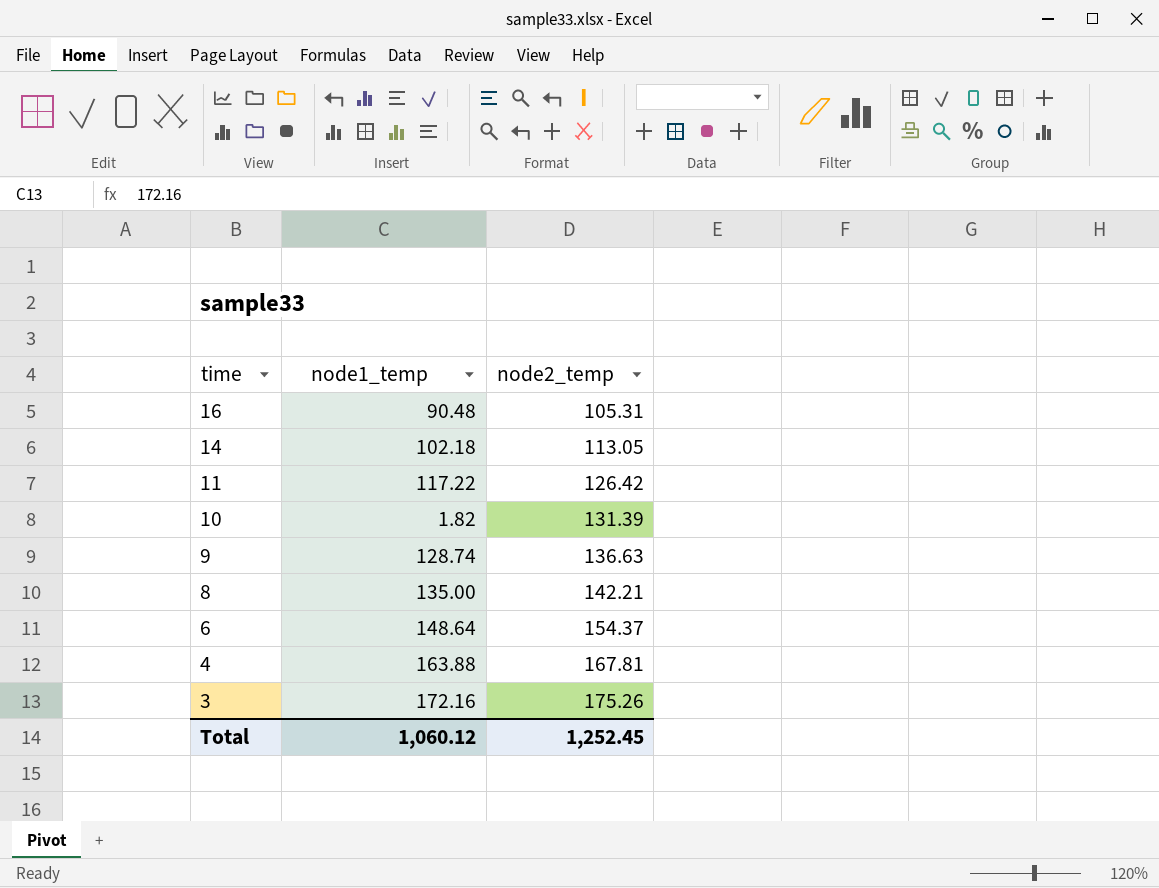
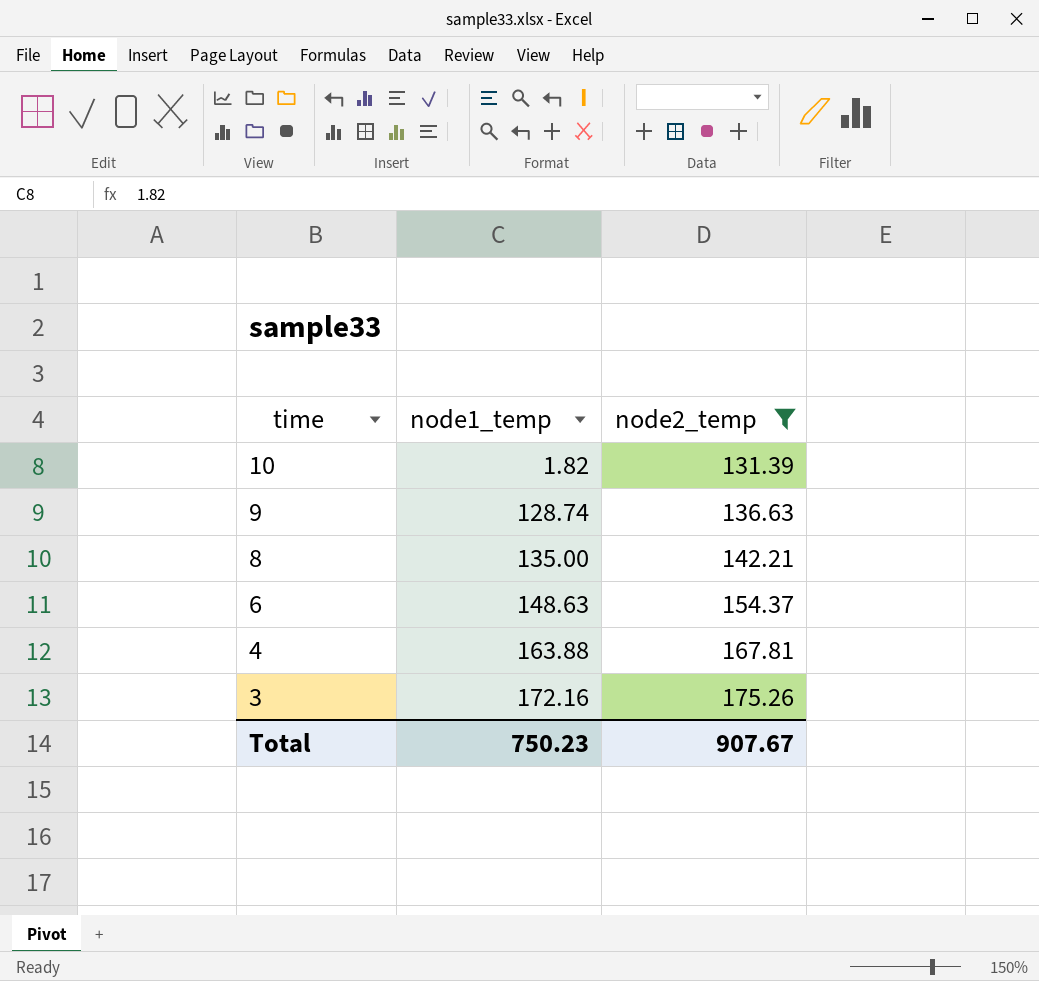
filter: none -> node2_temp >= 131.39
6 | node1_temp: 148.64 -> 148.63
Total | node1_temp: 1,060.12 -> 750.23
Total | node2_temp: 1,252.45 -> 907.67

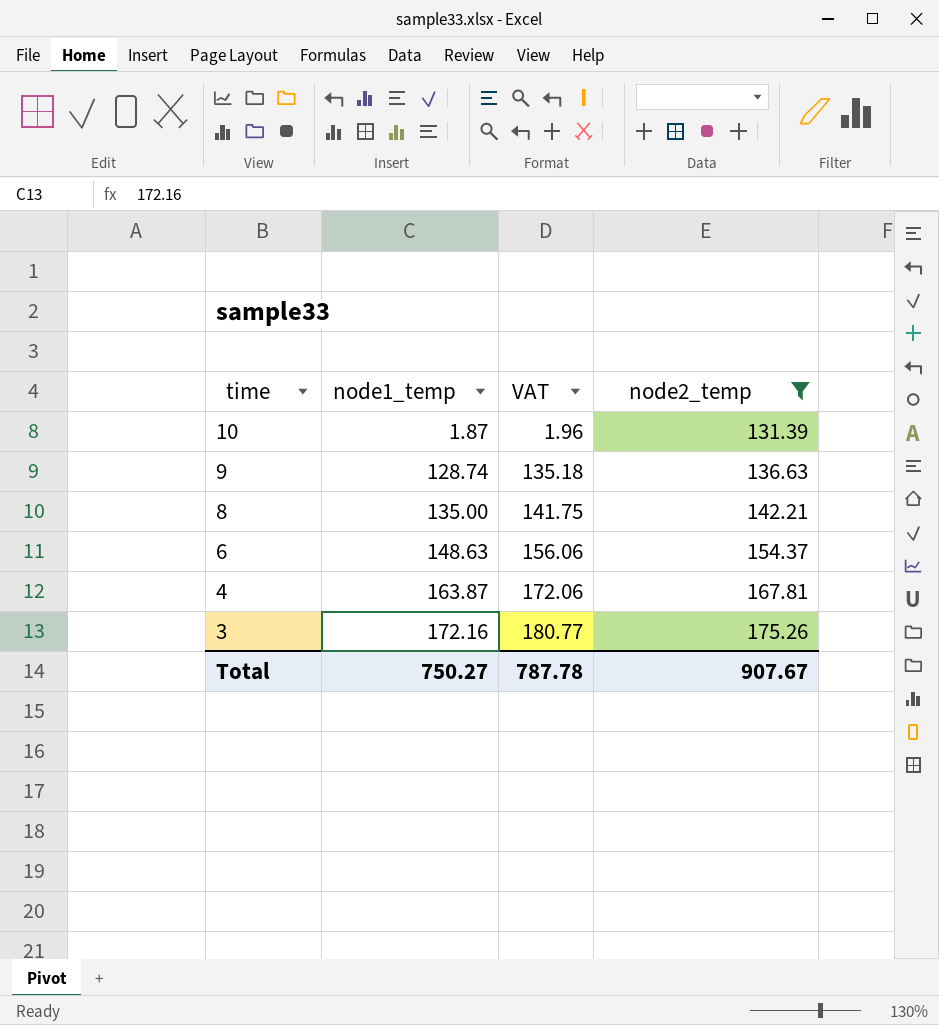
column VAT | formula: none -> [node1_temp] * 1.05
10 | node1_temp: 1.82 -> 1.87
4 | node1_temp: 163.88 -> 163.87
Total | node1_temp: 750.23 -> 750.27

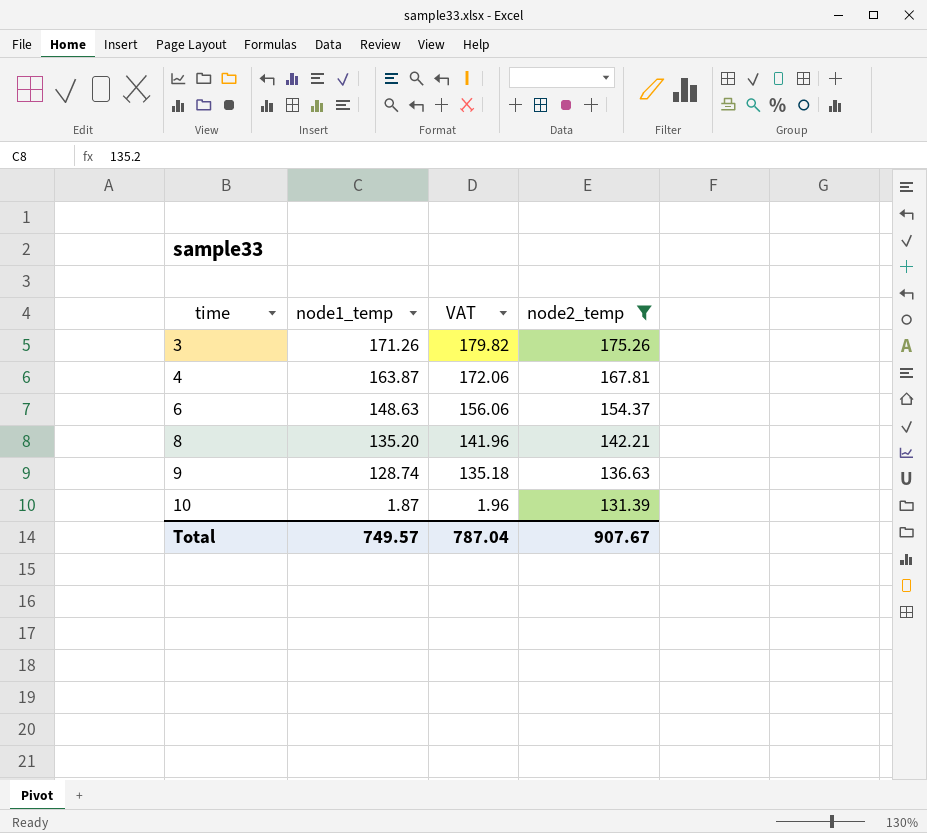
row order: time descending -> time ascending
3 | node1_temp: 172.16 -> 171.26
3 | VAT: 180.77 -> 179.82
8 | node1_temp: 135.00 -> 135.20
8 | VAT: 141.75 -> 141.96
Total | node1_temp: 750.27 -> 749.57
Total | VAT: 787.78 -> 787.04

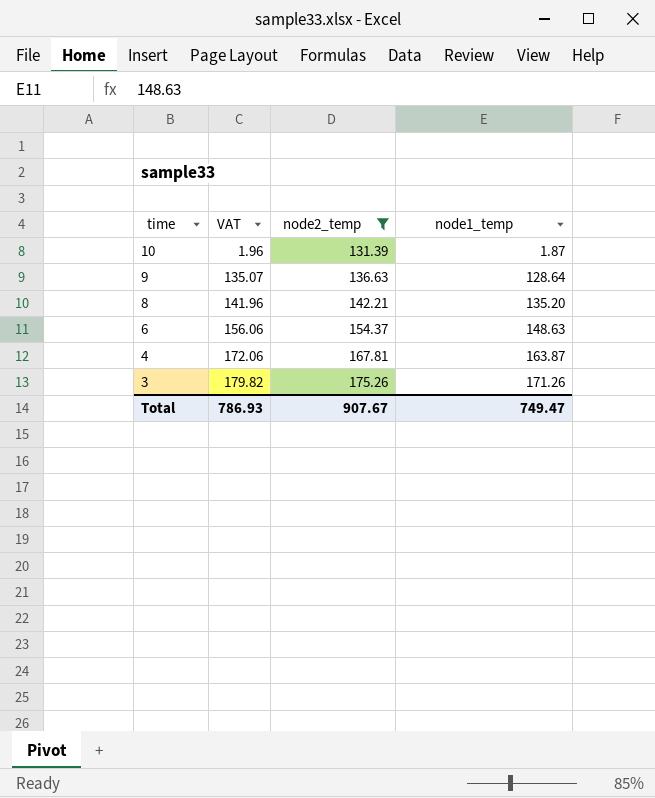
row order: time ascending -> time descending
column node1_temp | position: 2 -> 4
9 | VAT: 135.18 -> 135.07
9 | node1_temp: 128.74 -> 128.64
Total | VAT: 787.04 -> 786.93
Total | node1_temp: 749.57 -> 749.47

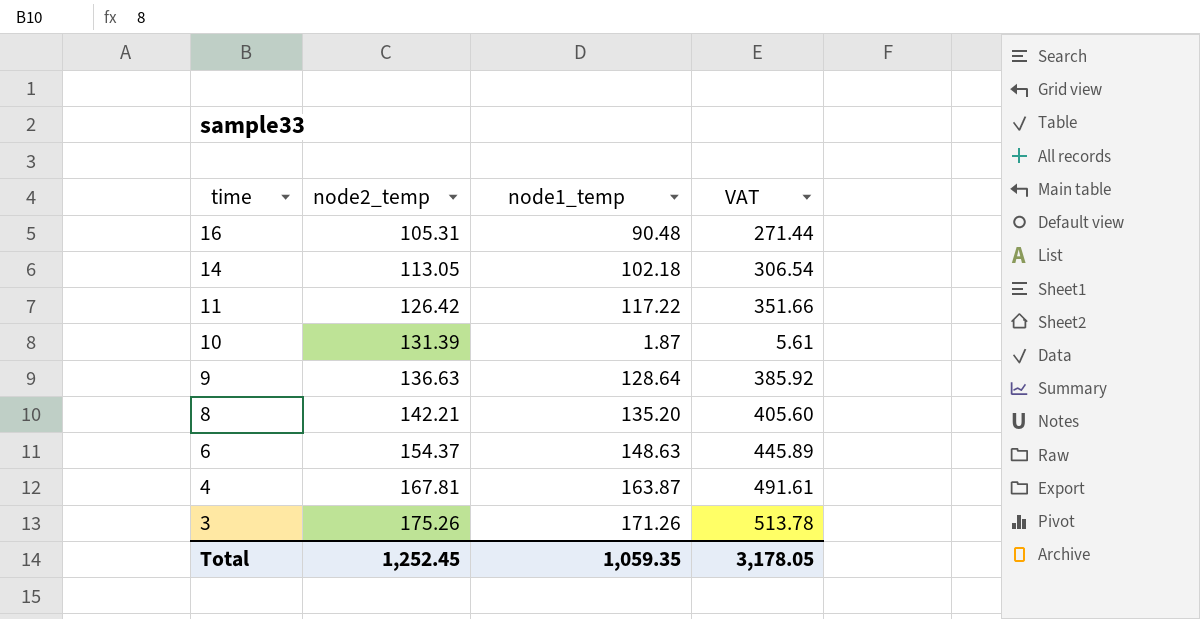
filter: node2_temp >= 131.39 -> none
column VAT | formula: [node1_temp] * 1.05 -> [node1_temp] * 3
column VAT | position: 2 -> 4
Total | node2_temp: 907.67 -> 1,252.45
Total | node1_temp: 749.47 -> 1,059.35
Total | VAT: 786.93 -> 3,178.05

